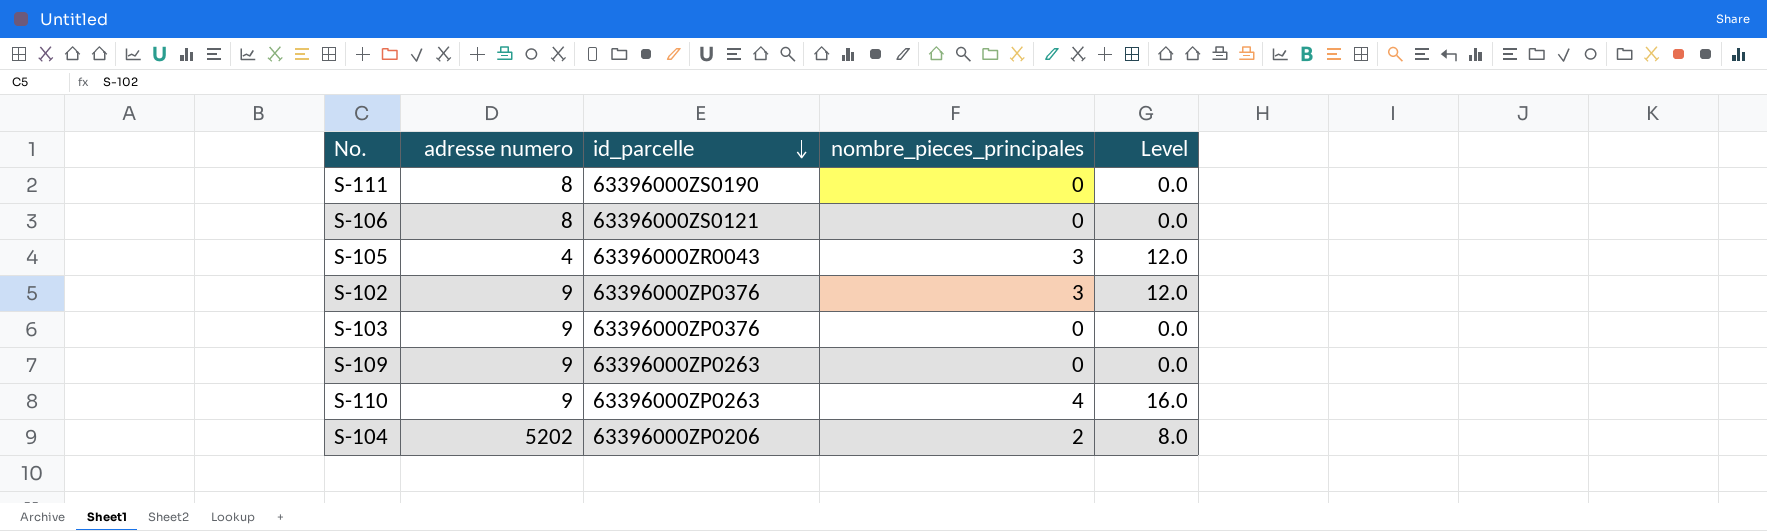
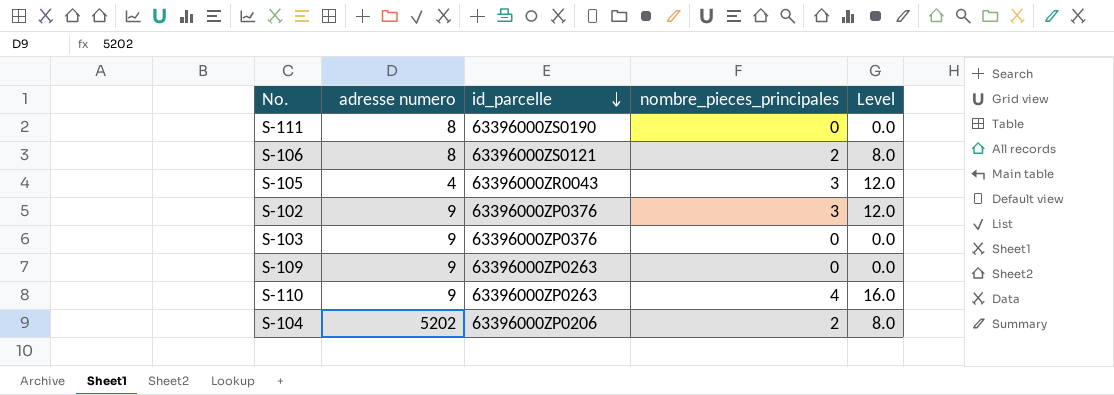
S-106 | nombre_pieces_principales: 0 -> 2
S-106 | Level: 0.0 -> 8.0

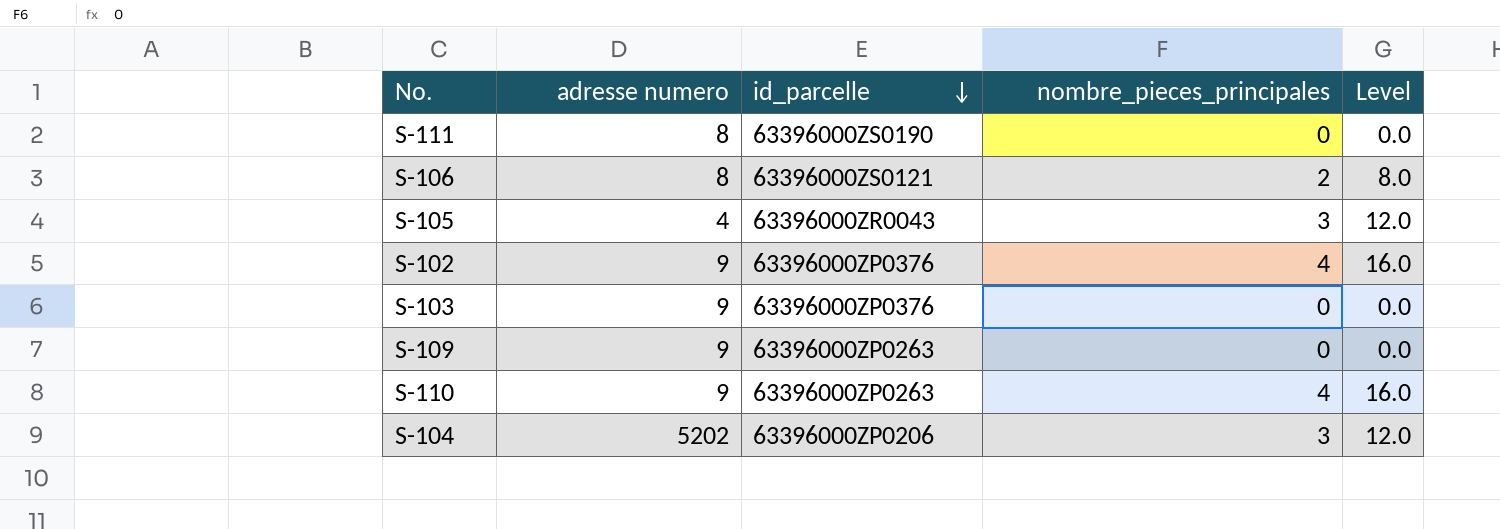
S-102 | nombre_pieces_principales: 3 -> 4
S-102 | Level: 12.0 -> 16.0
S-104 | nombre_pieces_principales: 2 -> 3
S-104 | Level: 8.0 -> 12.0

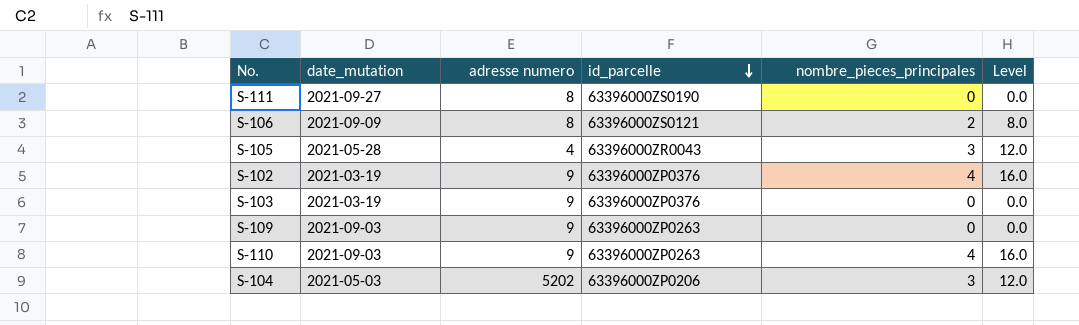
column date_mutation | position: none -> 2

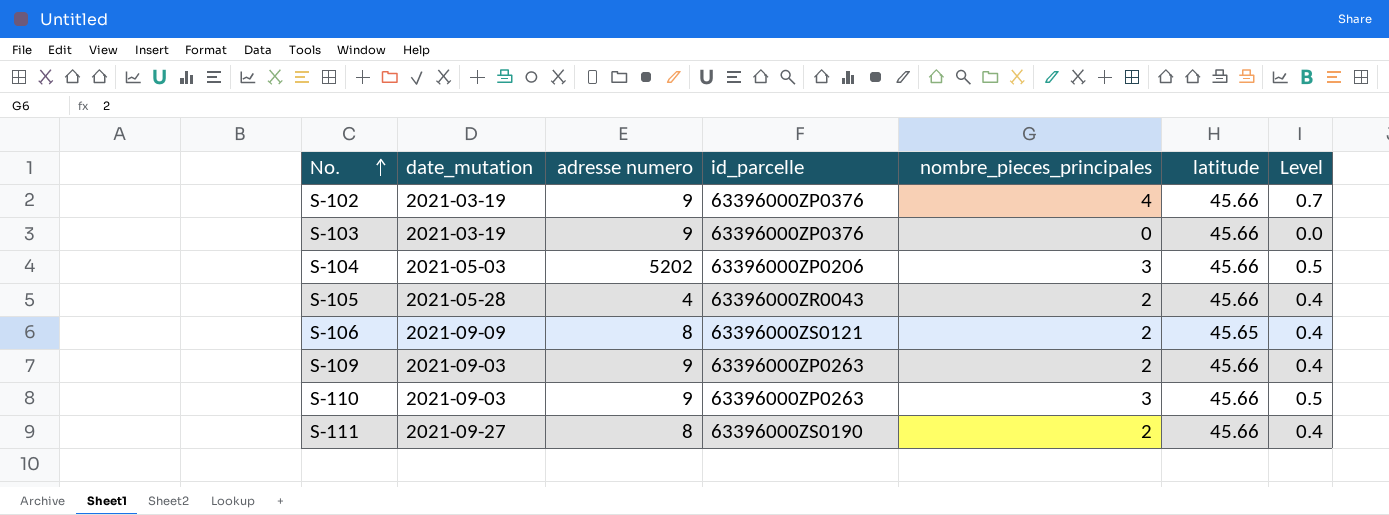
row order: id_parcelle descending -> No. ascending
column latitude | position: none -> 6
column Level | formula: [nombre_pieces_principales] * 4 -> [nombre_pieces_principales] * 0.18
S-105 | nombre_pieces_principales: 3 -> 2
S-109 | nombre_pieces_principales: 0 -> 2
S-110 | nombre_pieces_principales: 4 -> 3
S-111 | nombre_pieces_principales: 0 -> 2

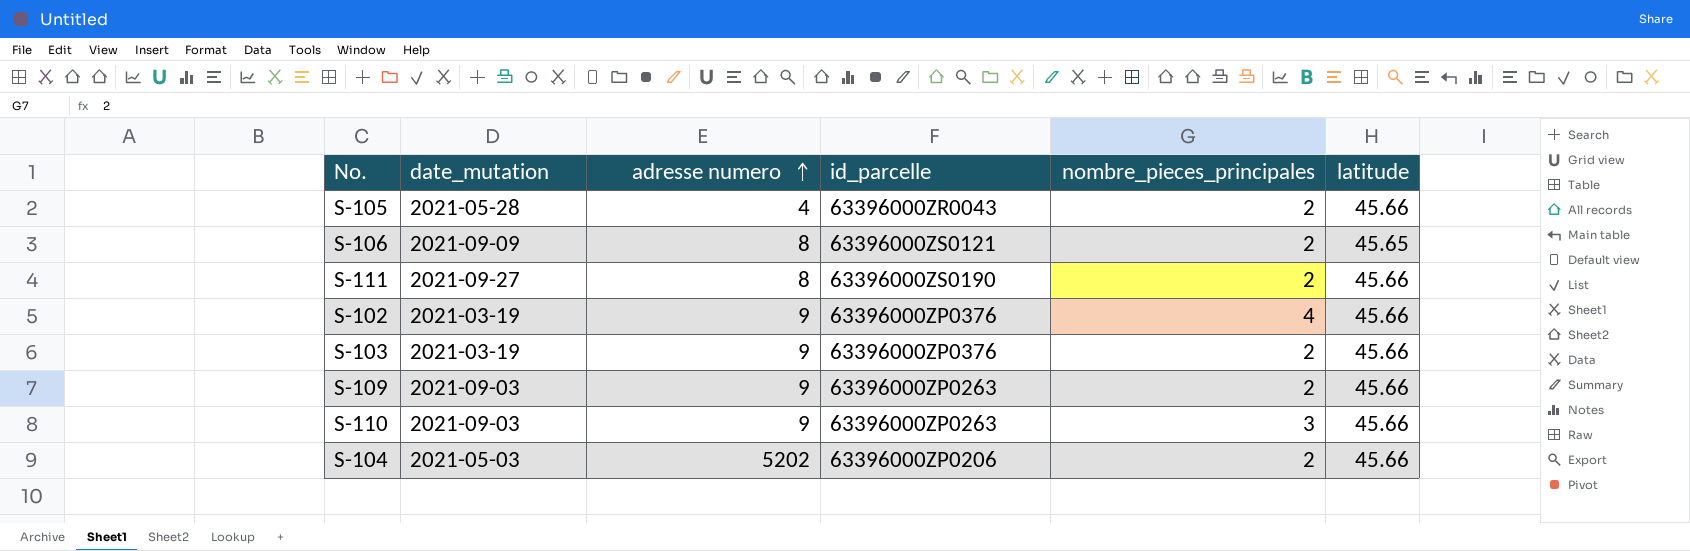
row order: No. ascending -> adresse numero ascending
column Level | formula: [nombre_pieces_principales] * 0.18 -> none
S-103 | nombre_pieces_principales: 0 -> 2
S-104 | nombre_pieces_principales: 3 -> 2

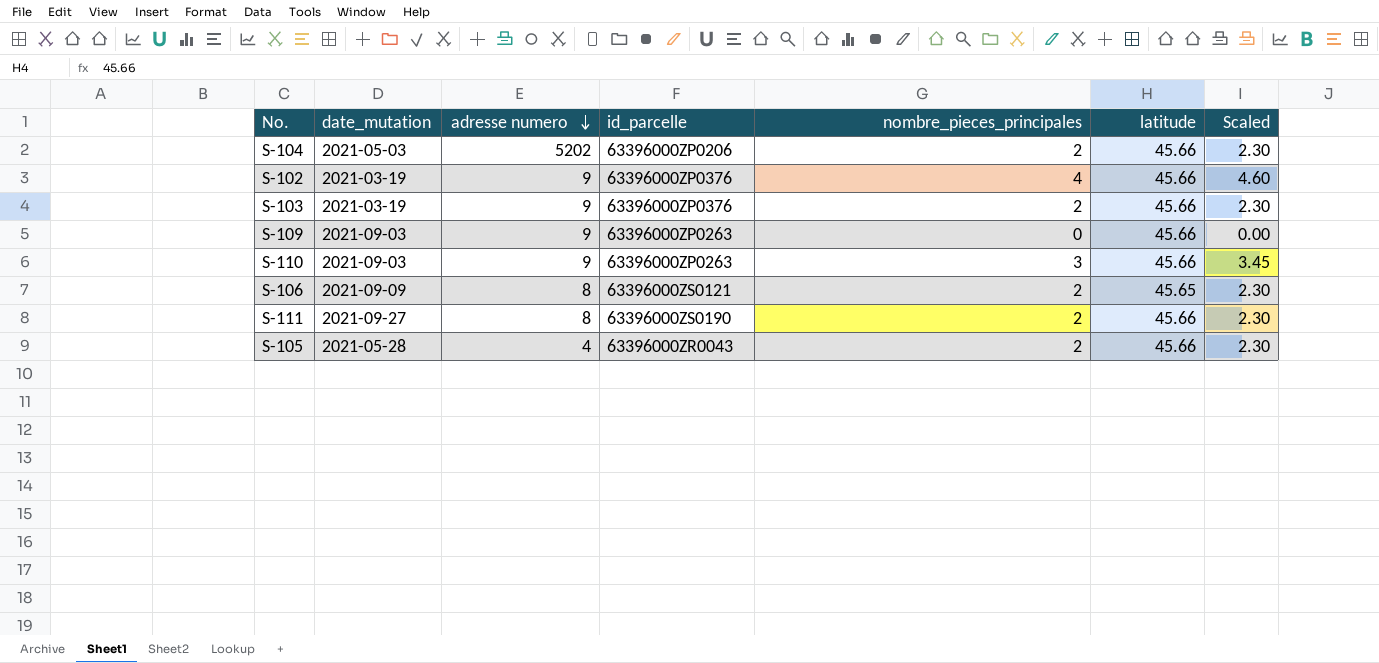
row order: adresse numero ascending -> adresse numero descending
column Scaled | formula: none -> [nombre_pieces_principales] * 1.15
S-109 | nombre_pieces_principales: 2 -> 0

